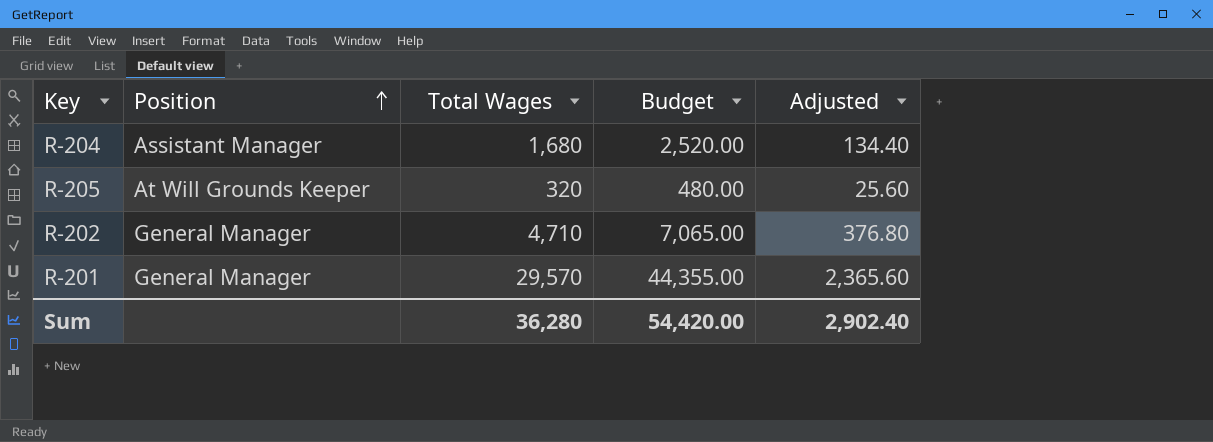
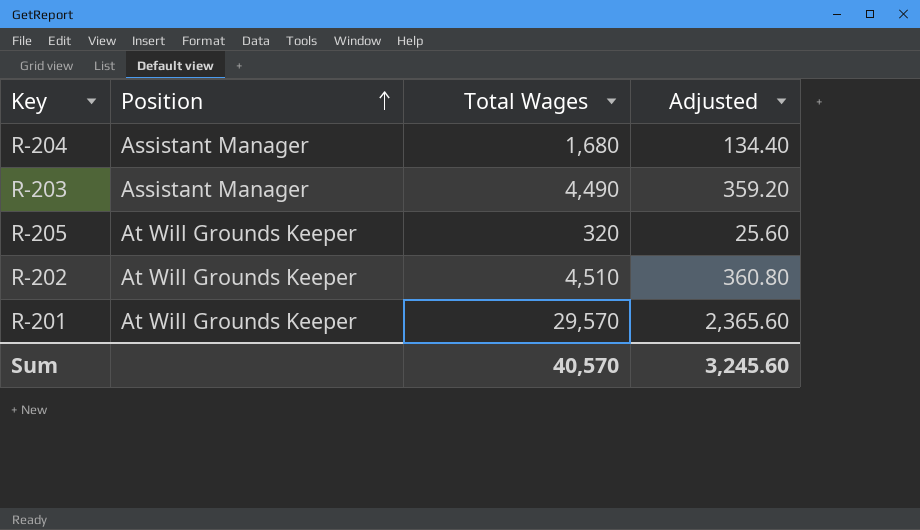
column Budget | formula: [Total Wages] * 1.5 -> none
row R-203: none -> Assistant Manager | 4,490 | 359.20
R-202 | Position: General Manager -> At Will Grounds Keeper
R-202 | Total Wages: 4,710 -> 4,510
R-202 | Adjusted: 376.80 -> 360.80
R-201 | Position: General Manager -> At Will Grounds Keeper
Sum | Total Wages: 36,280 -> 40,570
Sum | Adjusted: 2,902.40 -> 3,245.60

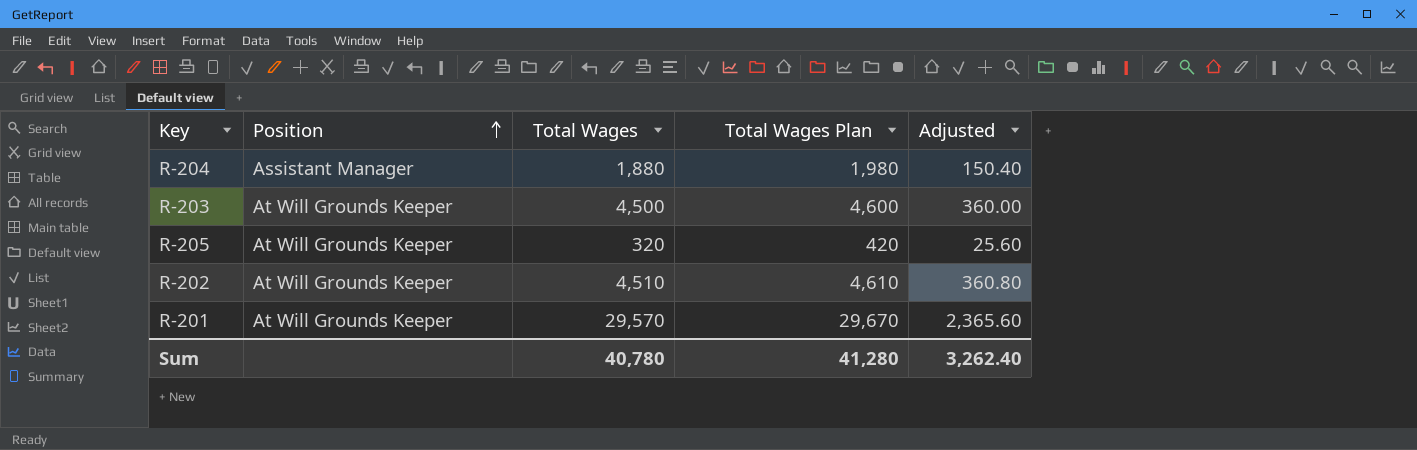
column Total Wages Plan | formula: none -> [Total Wages] + 100
R-204 | Total Wages: 1,680 -> 1,880
R-204 | Adjusted: 134.40 -> 150.40
R-203 | Position: Assistant Manager -> At Will Grounds Keeper
R-203 | Total Wages: 4,490 -> 4,500
R-203 | Adjusted: 359.20 -> 360.00
Sum | Total Wages: 40,570 -> 40,780
Sum | Adjusted: 3,245.60 -> 3,262.40

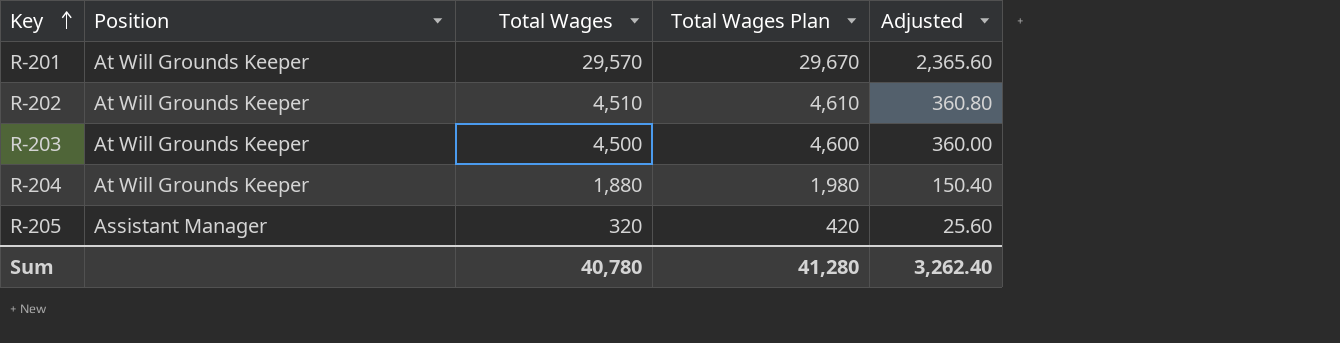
row order: Position ascending -> Key ascending
R-204 | Position: Assistant Manager -> At Will Grounds Keeper
R-205 | Position: At Will Grounds Keeper -> Assistant Manager

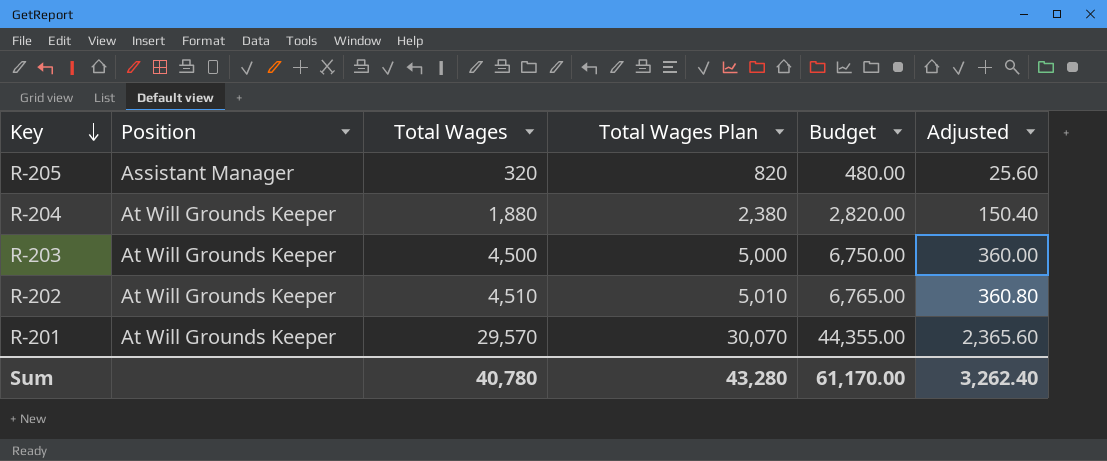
row order: Key ascending -> Key descending
column Total Wages Plan | formula: [Total Wages] + 100 -> [Total Wages] + 500
column Budget | formula: none -> [Total Wages] * 1.5
Sum | Total Wages Plan: 41,280 -> 43,280

